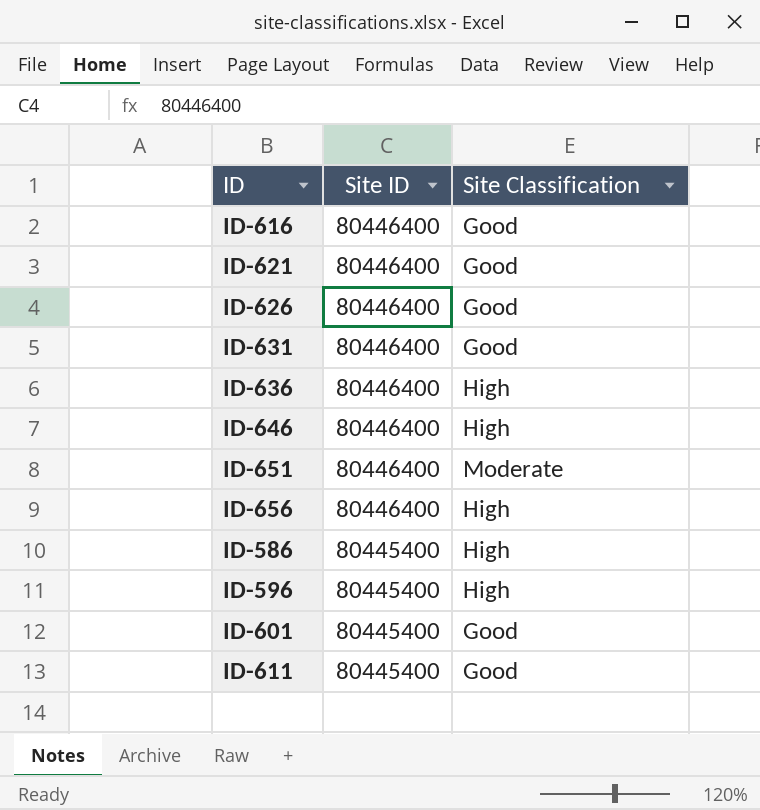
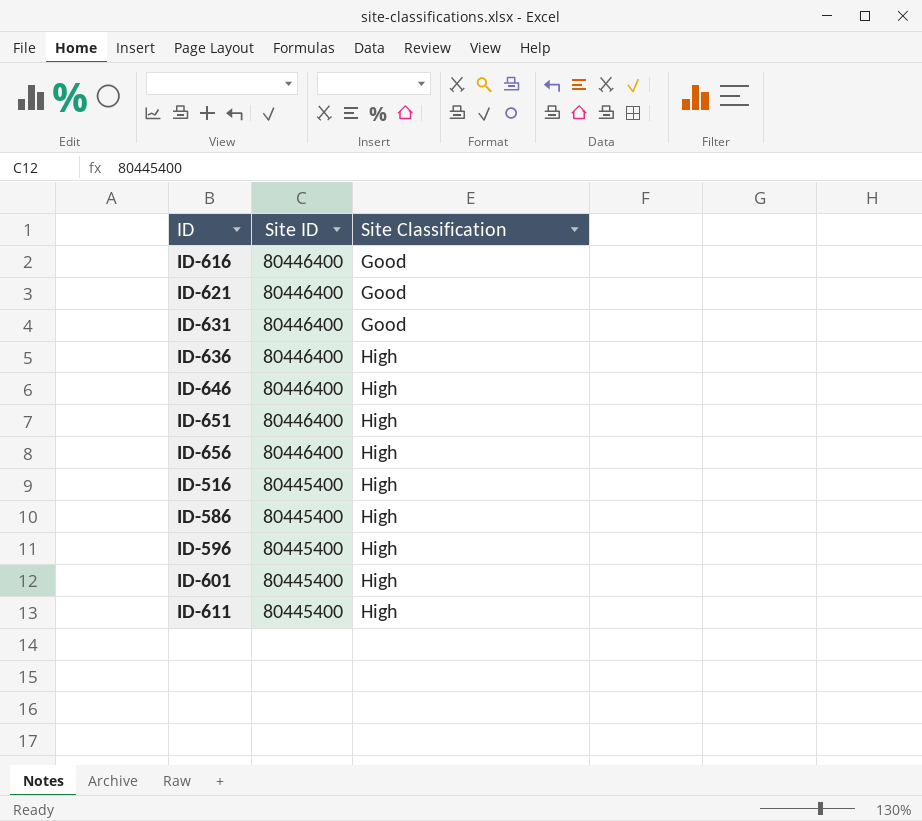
row ID-626: 80446400 | Good -> none
ID-651 | Site Classification: Moderate -> High
row ID-516: none -> 80445400 | High
ID-601 | Site Classification: Good -> High
ID-611 | Site Classification: Good -> High

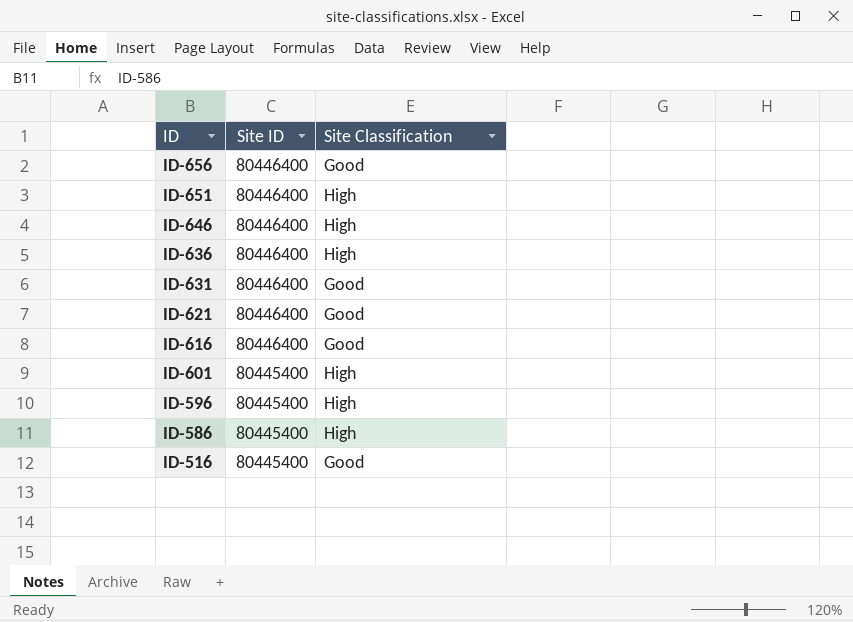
row order: Site ID descending -> ID descending
row ID-611: 80445400 | High -> none
ID-656 | Site Classification: High -> Good
ID-516 | Site Classification: High -> Good

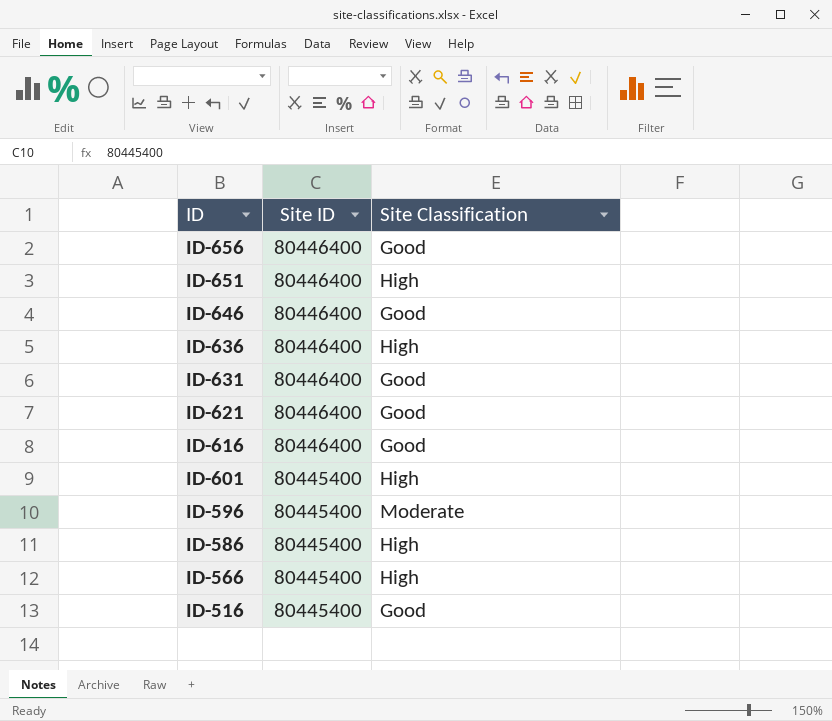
ID-646 | Site Classification: High -> Good
ID-596 | Site Classification: High -> Moderate
row ID-566: none -> 80445400 | High

